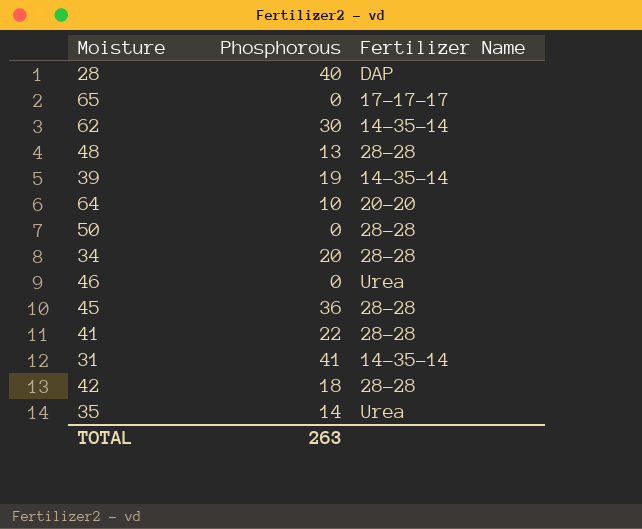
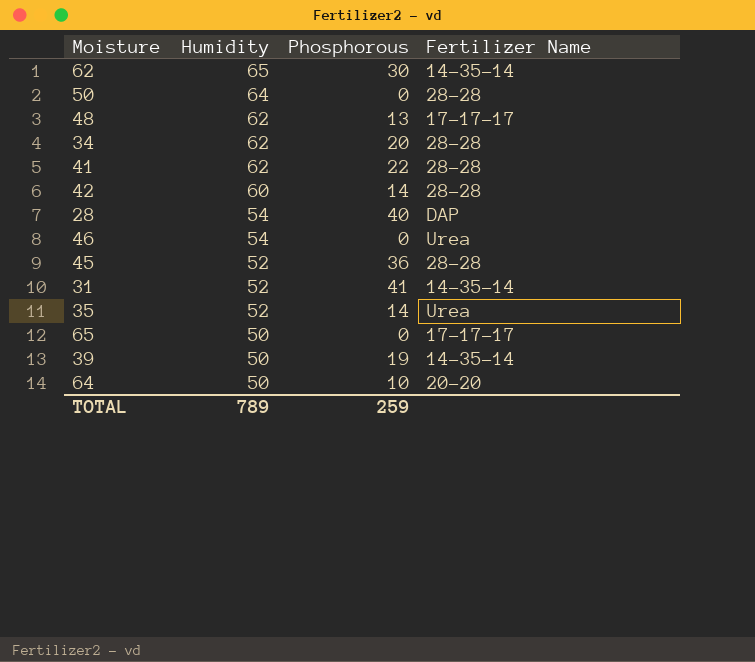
row order: none -> Humidity descending
column Humidity | position: none -> 2
48 | Fertilizer Name: 28-28 -> 17-17-17
42 | Phosphorous: 18 -> 14
TOTAL | Phosphorous: 263 -> 259

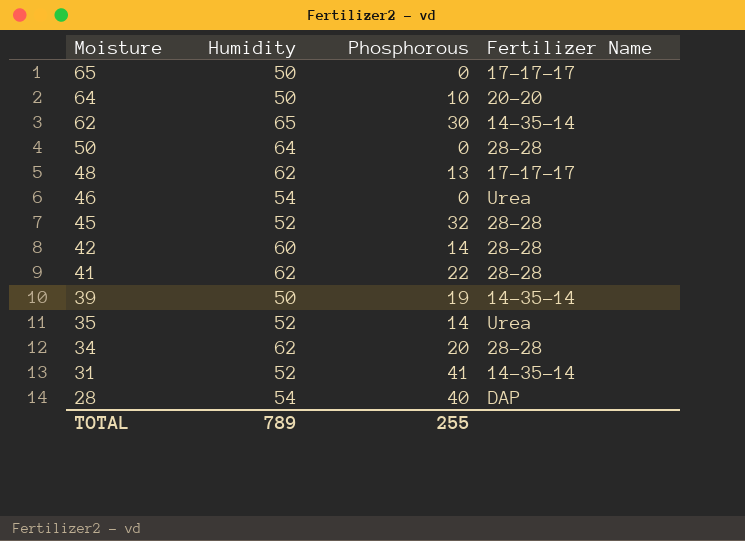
row order: Humidity descending -> Moisture descending
45 | Phosphorous: 36 -> 32
TOTAL | Phosphorous: 259 -> 255

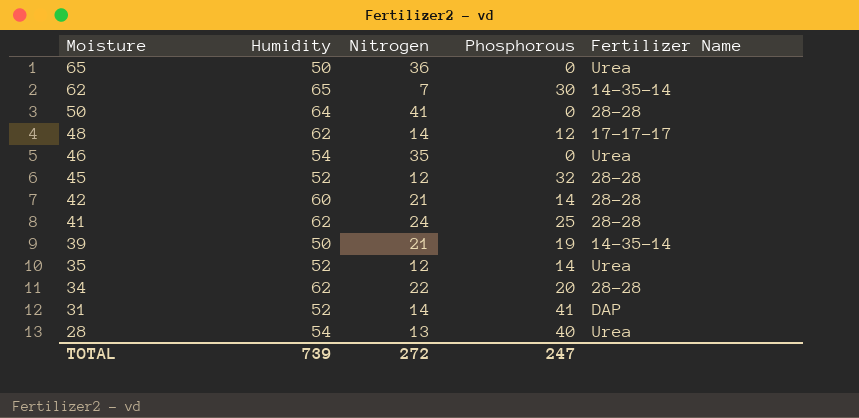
column Nitrogen | position: none -> 3
row 64: 50 | 10 | 20-20 -> none
65 | Fertilizer Name: 17-17-17 -> Urea
48 | Phosphorous: 13 -> 12
41 | Phosphorous: 22 -> 25
31 | Fertilizer Name: 14-35-14 -> DAP
28 | Fertilizer Name: DAP -> Urea
TOTAL | Humidity: 789 -> 739
TOTAL | Phosphorous: 255 -> 247

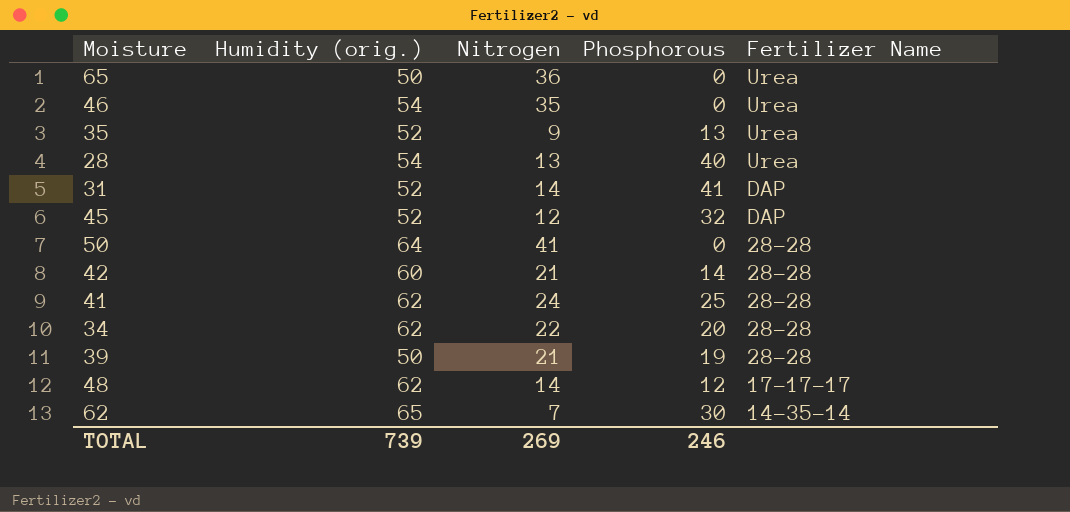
row order: Moisture descending -> Fertilizer Name descending
column name: Humidity -> Humidity (orig.)
35 | Nitrogen: 12 -> 9
35 | Phosphorous: 14 -> 13
45 | Fertilizer Name: 28-28 -> DAP
39 | Fertilizer Name: 14-35-14 -> 28-28
TOTAL | Nitrogen: 272 -> 269
TOTAL | Phosphorous: 247 -> 246

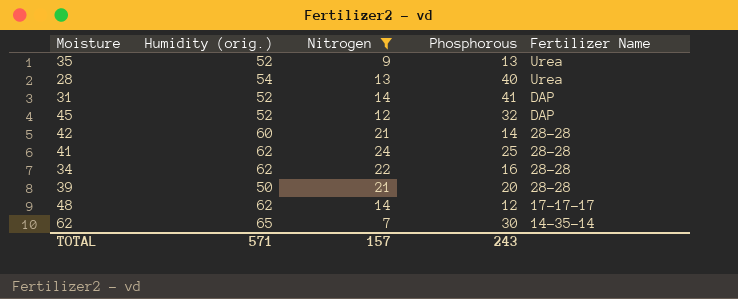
filter: none -> Nitrogen <= 24
34 | Phosphorous: 20 -> 16
39 | Phosphorous: 19 -> 20
TOTAL | Humidity (orig.): 739 -> 571
TOTAL | Nitrogen: 269 -> 157
TOTAL | Phosphorous: 246 -> 243

